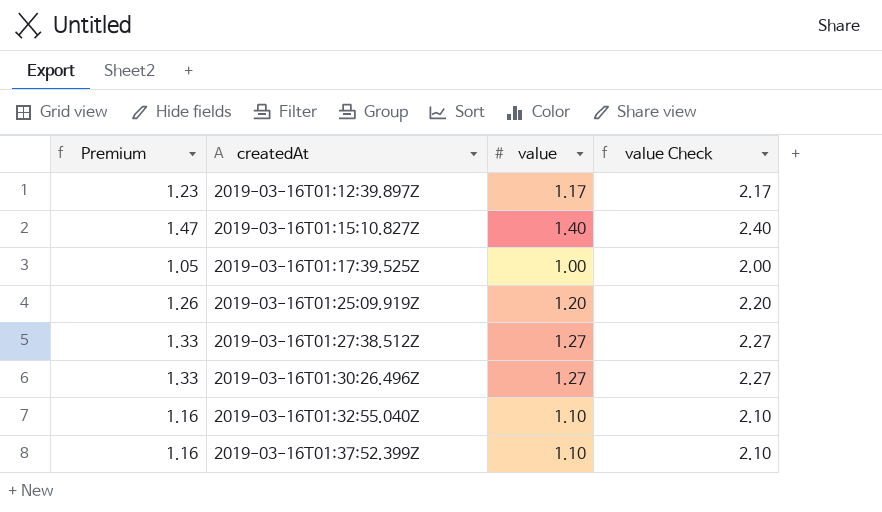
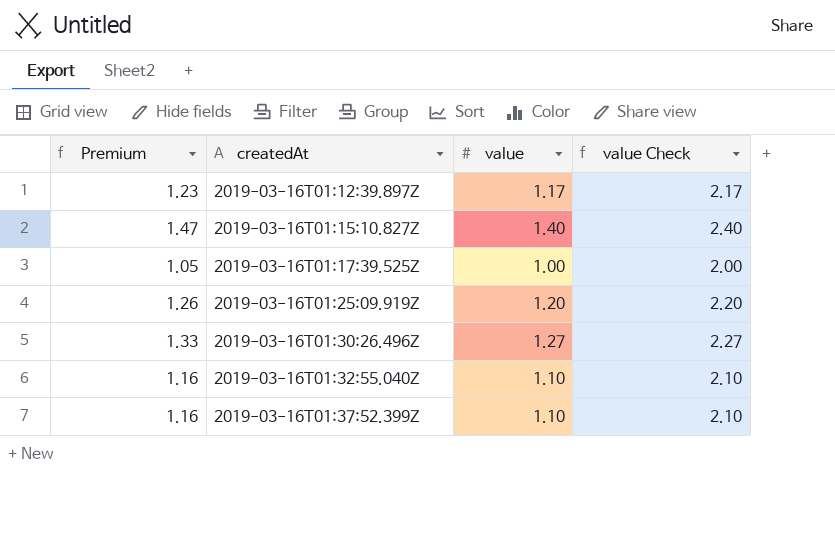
row 2019-03-16T01:27:38.512Z: 1.33 | 1.27 | 2.27 -> none

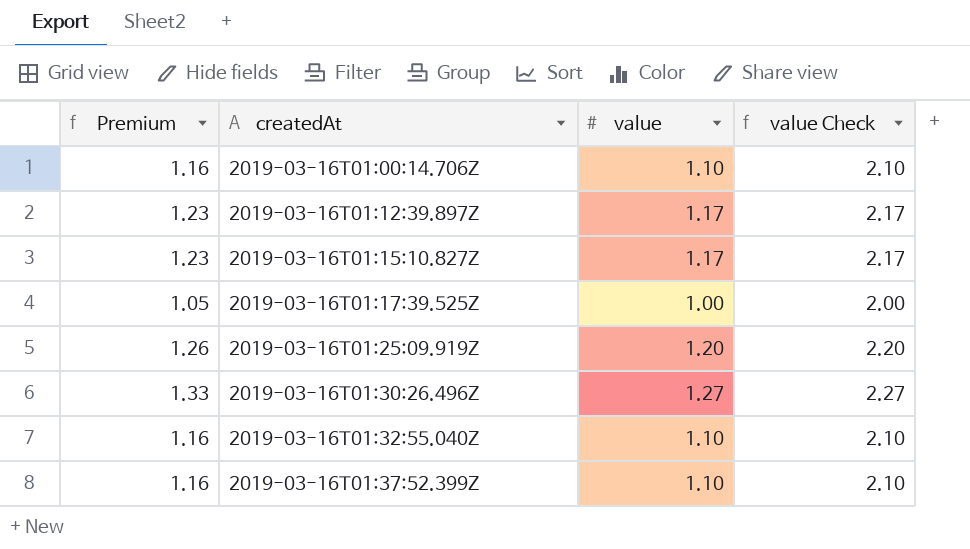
row 2019-03-16T01:00:14.706Z: none -> 1.16 | 1.10 | 2.10
2019-03-16T01:15:10.827Z | Premium: 1.47 -> 1.23
2019-03-16T01:15:10.827Z | value: 1.40 -> 1.17
2019-03-16T01:15:10.827Z | value Check: 2.40 -> 2.17

